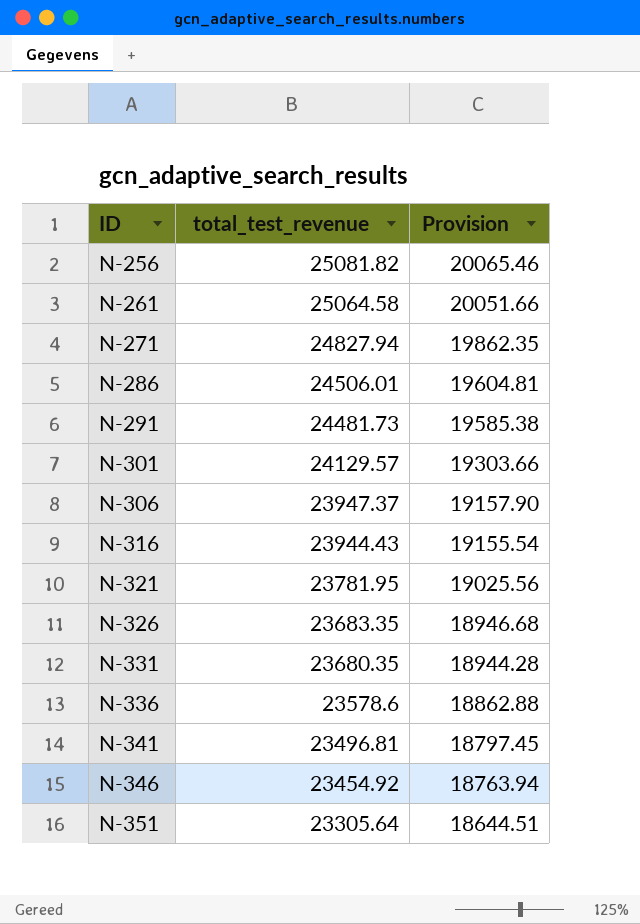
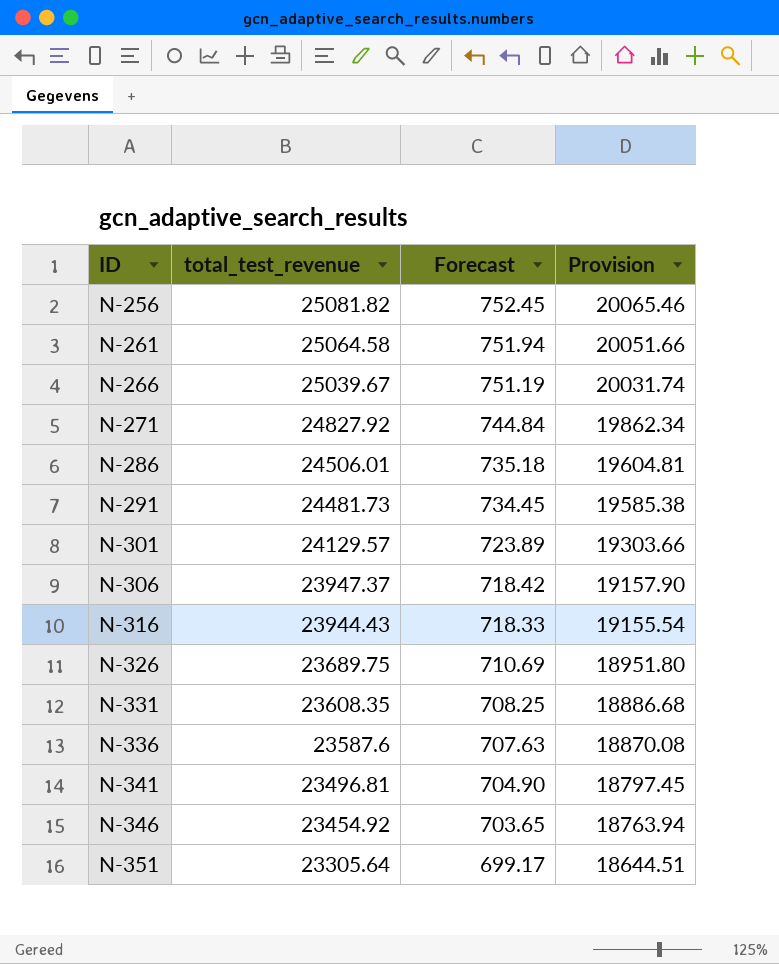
column Forecast | formula: none -> [total_test_revenue] * 0.03
row N-321: 23781.95 | 19025.56 -> none
row N-266: none -> 25039.67 | 751.19 | 20031.74
N-271 | total_test_revenue: 24827.94 -> 24827.92
N-271 | Provision: 19862.35 -> 19862.34
N-326 | total_test_revenue: 23683.35 -> 23689.75
N-326 | Provision: 18946.68 -> 18951.80
N-331 | total_test_revenue: 23680.35 -> 23608.35
N-331 | Provision: 18944.28 -> 18886.68
N-336 | total_test_revenue: 23578.6 -> 23587.6
N-336 | Provision: 18862.88 -> 18870.08

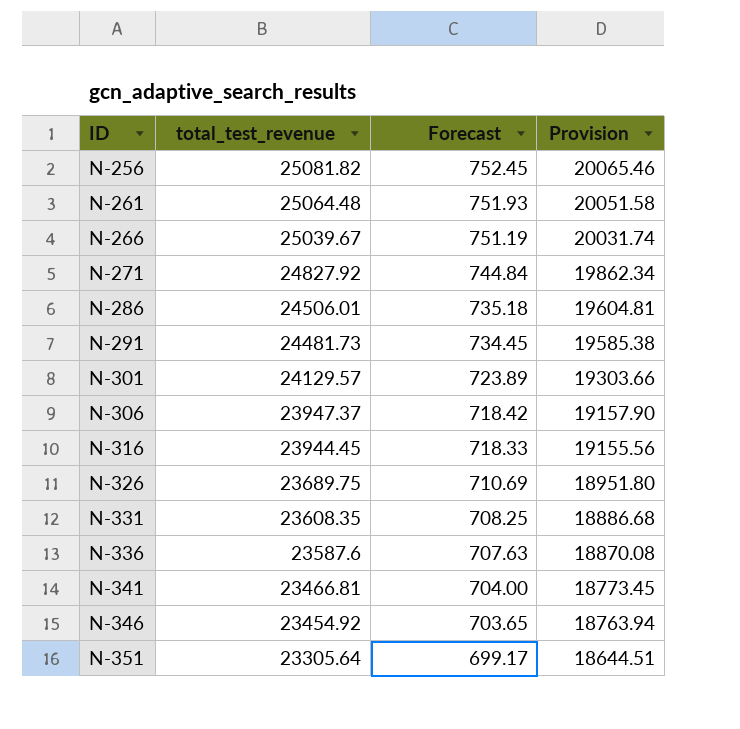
N-261 | total_test_revenue: 25064.58 -> 25064.48
N-261 | Forecast: 751.94 -> 751.93
N-261 | Provision: 20051.66 -> 20051.58
N-316 | total_test_revenue: 23944.43 -> 23944.45
N-316 | Provision: 19155.54 -> 19155.56
N-341 | total_test_revenue: 23496.81 -> 23466.81
N-341 | Forecast: 704.90 -> 704.00
N-341 | Provision: 18797.45 -> 18773.45

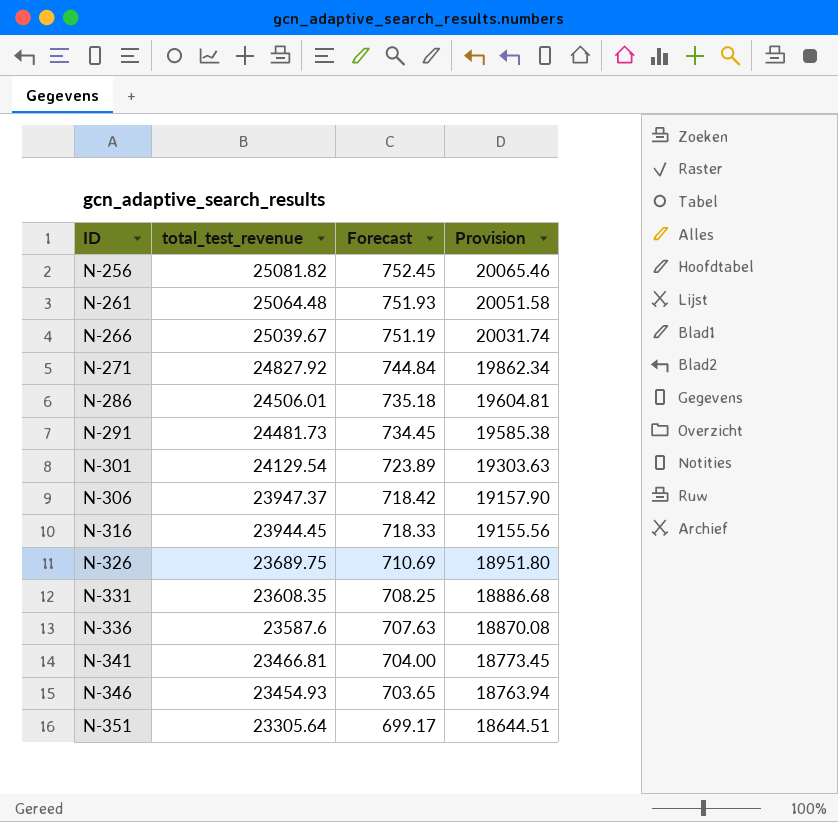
N-301 | total_test_revenue: 24129.57 -> 24129.54
N-301 | Provision: 19303.66 -> 19303.63
N-346 | total_test_revenue: 23454.92 -> 23454.93

